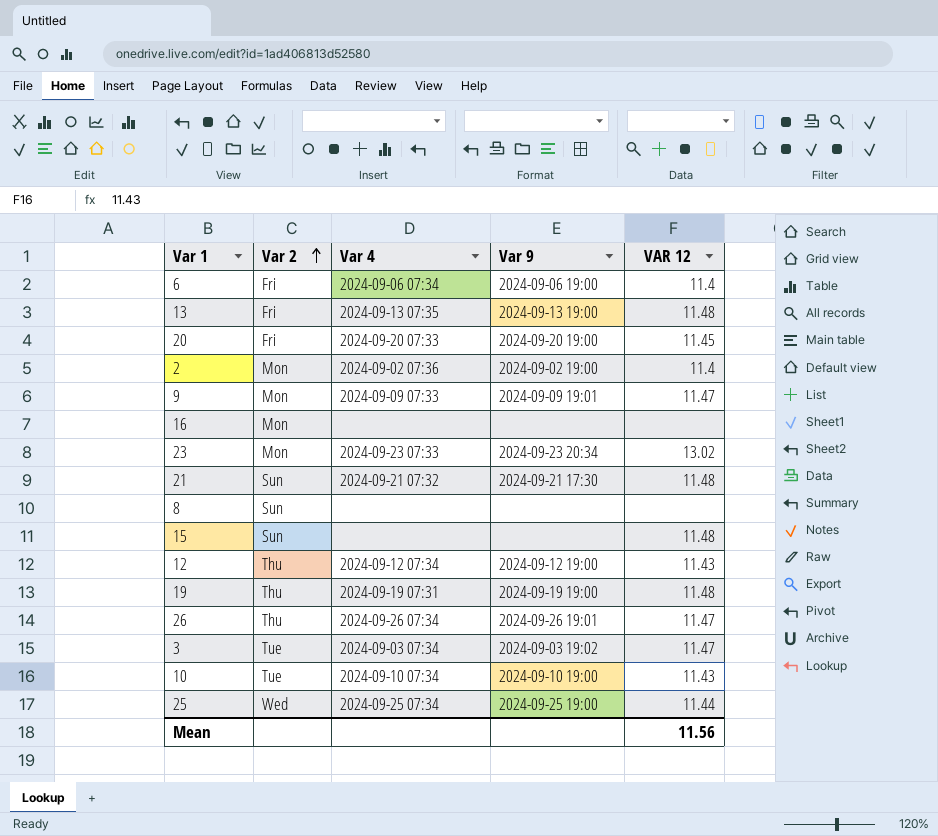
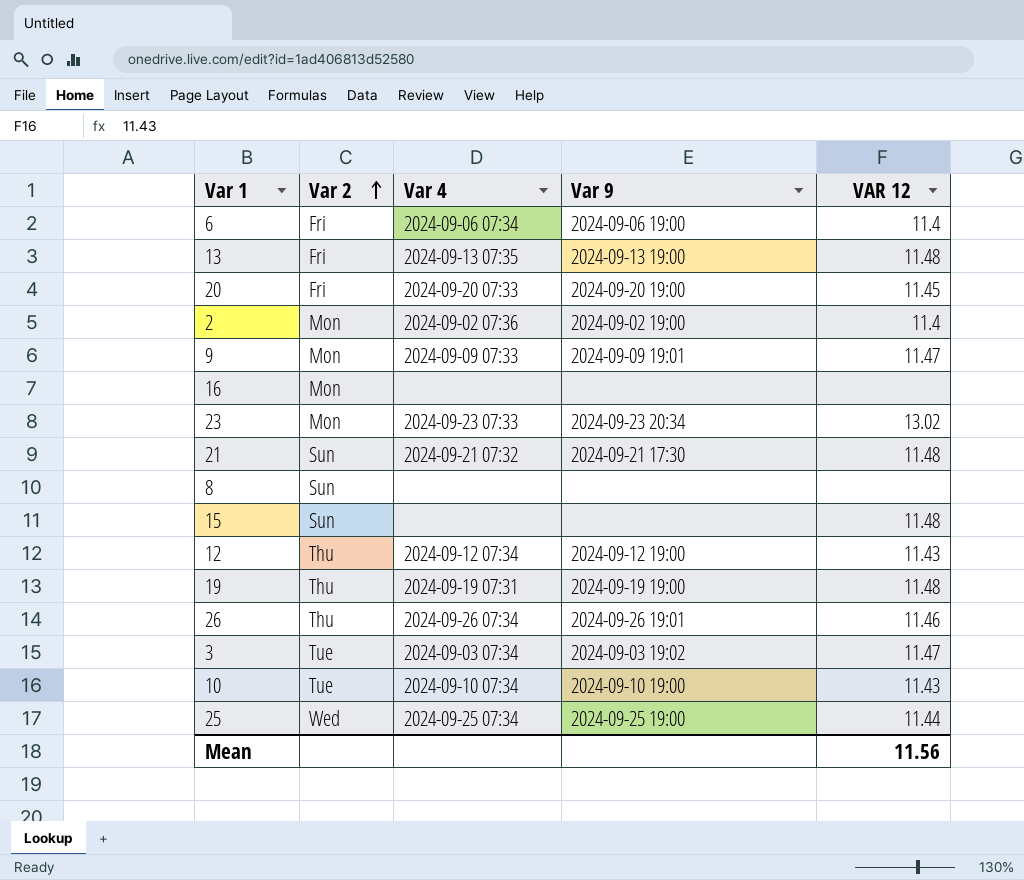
26 | VAR 12: 11.47 -> 11.46

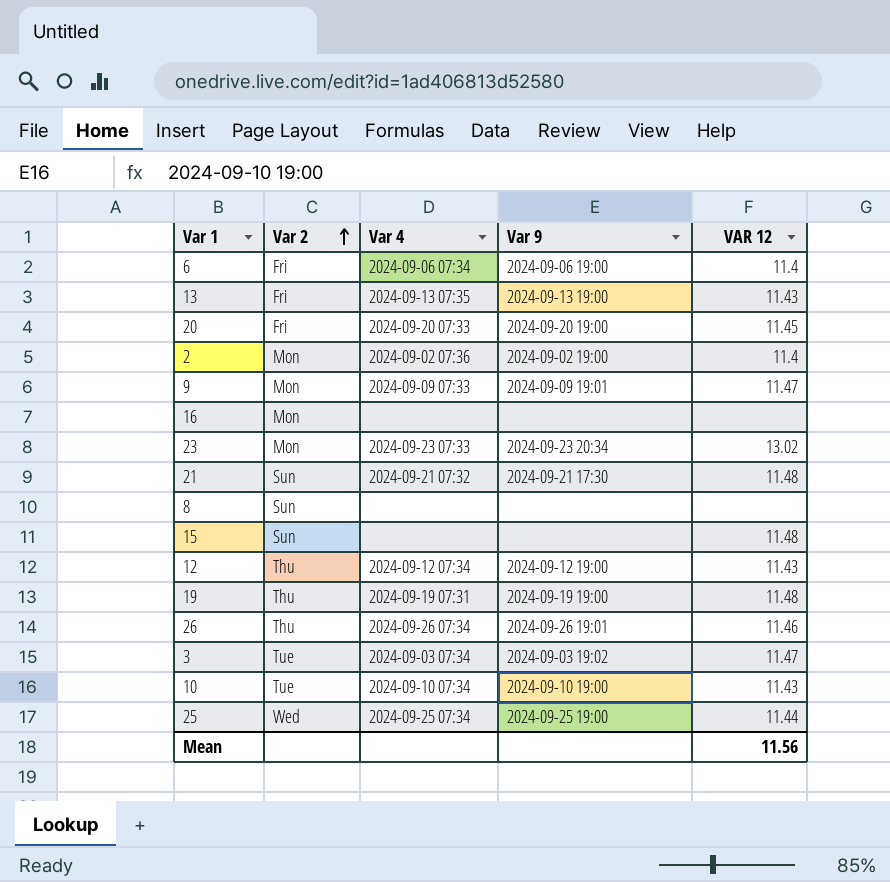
13 | VAR 12: 11.48 -> 11.43

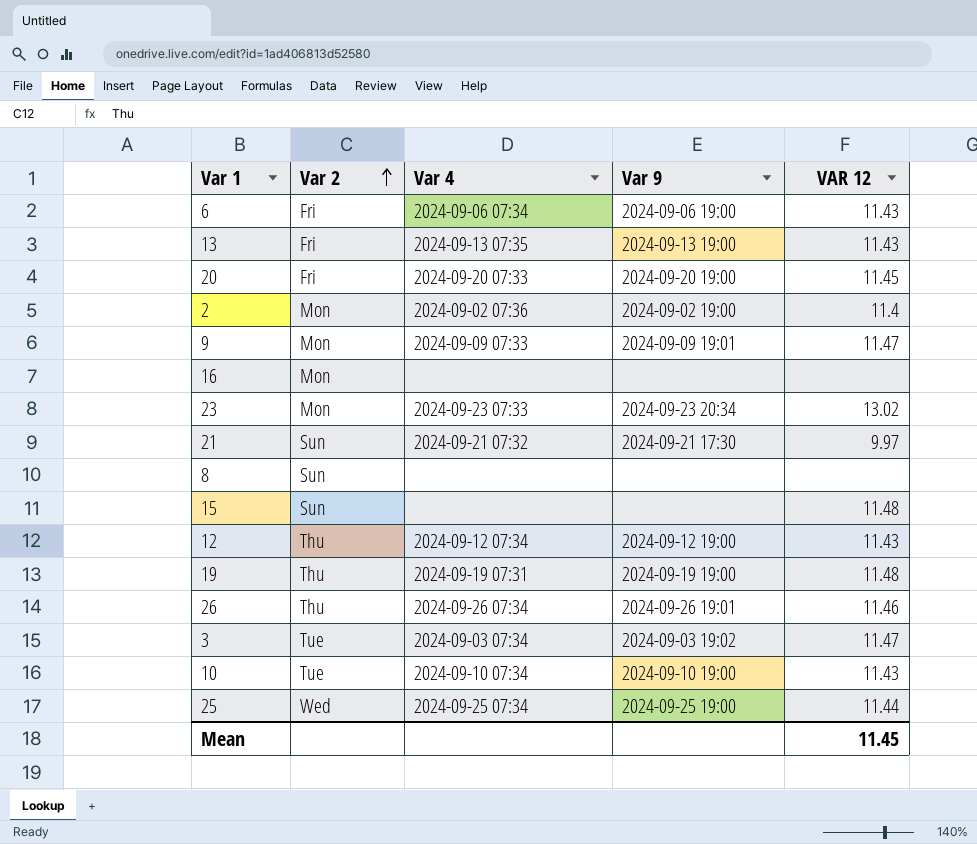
6 | VAR 12: 11.4 -> 11.43
21 | VAR 12: 11.48 -> 9.97
Mean | VAR 12: 11.56 -> 11.45

